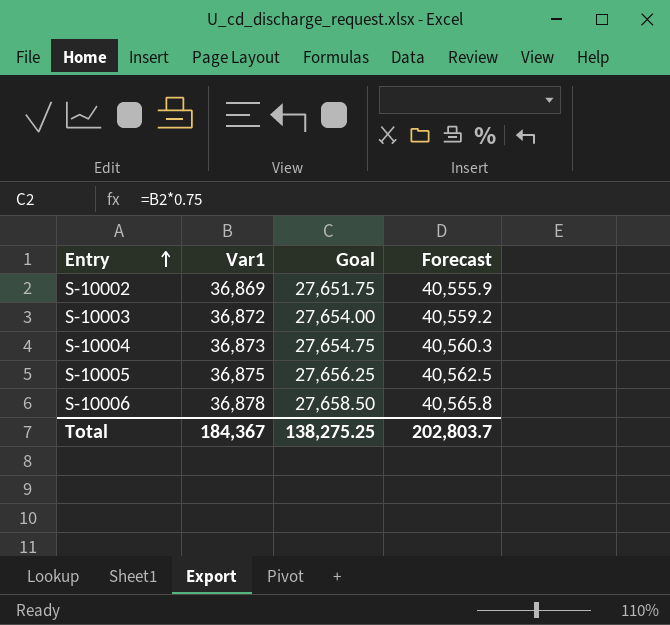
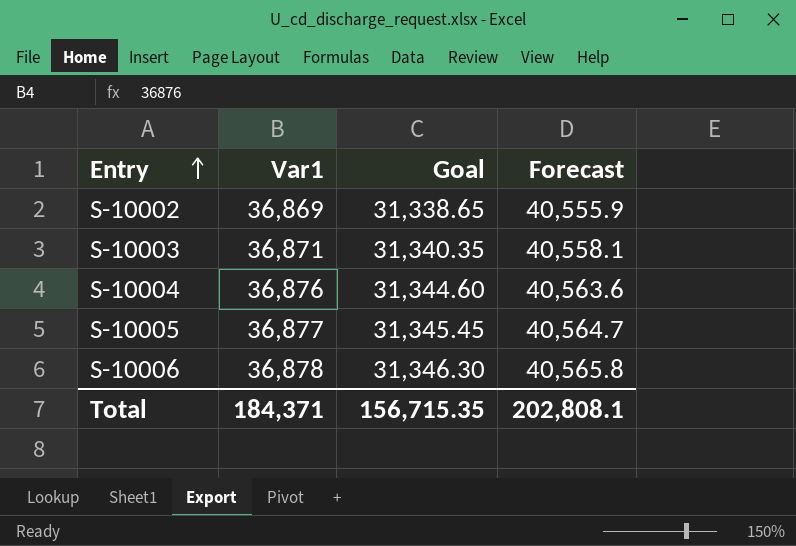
column Goal | formula: [Var1] * 0.75 -> [Var1] * 0.85
S-10003 | Var1: 36,872 -> 36,871
S-10003 | Forecast: 40,559.2 -> 40,558.1
S-10004 | Var1: 36,873 -> 36,876
S-10004 | Forecast: 40,560.3 -> 40,563.6
S-10005 | Var1: 36,875 -> 36,877
S-10005 | Forecast: 40,562.5 -> 40,564.7
Total | Var1: 184,367 -> 184,371
Total | Goal: 138,275.25 -> 156,715.35
Total | Forecast: 202,803.7 -> 202,808.1

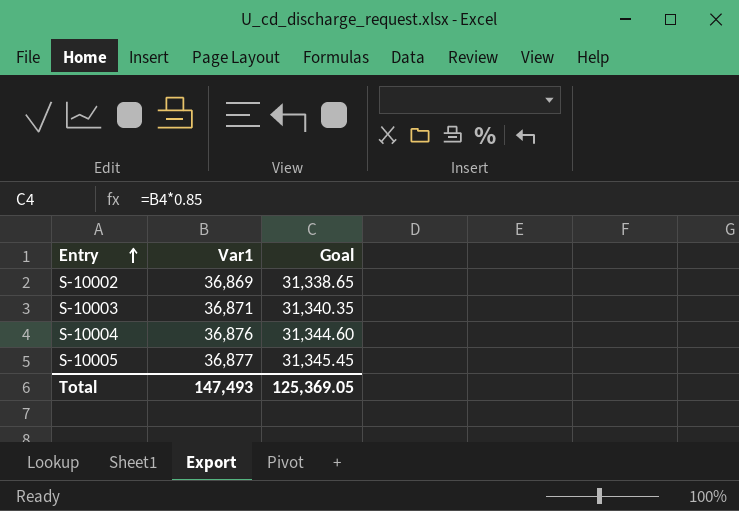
column Forecast | formula: [Var1] * 1.1 -> none
row S-10006: 36,878 | 31,346.30 | 40,565.8 -> none
Total | Var1: 184,371 -> 147,493
Total | Goal: 156,715.35 -> 125,369.05

